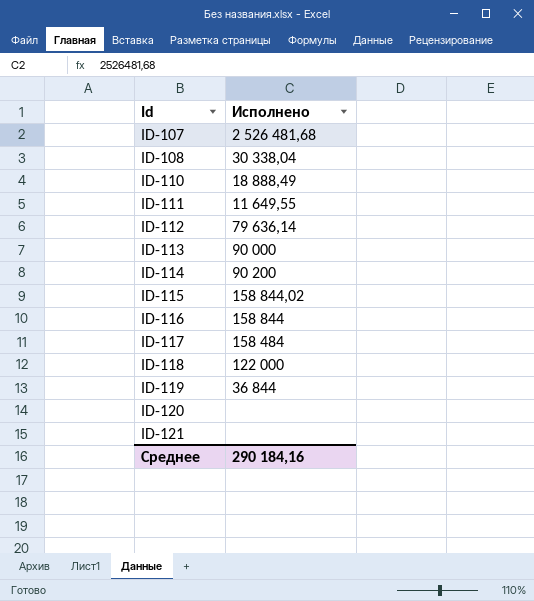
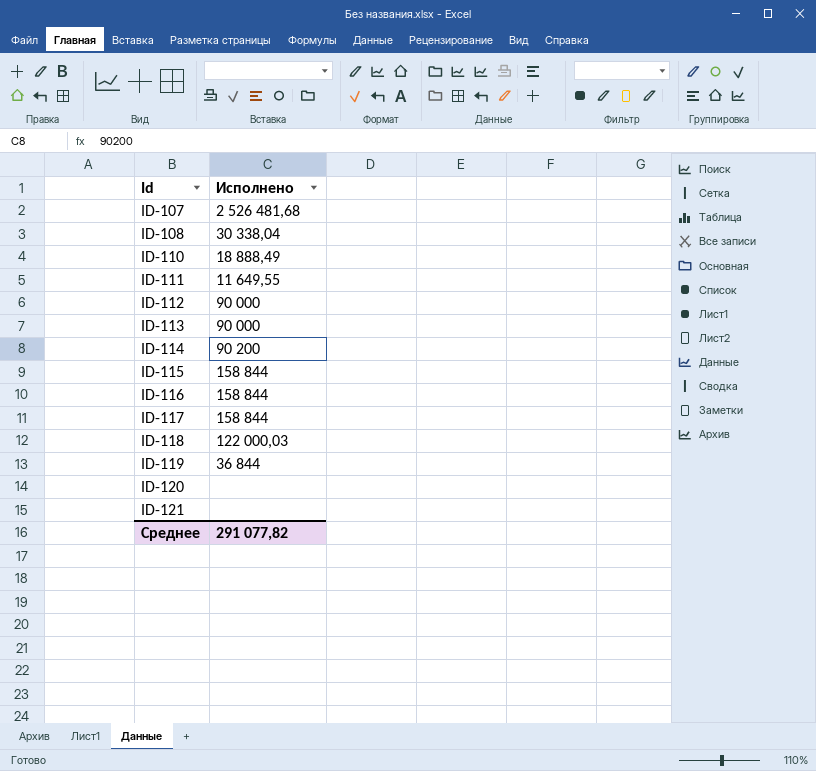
ID-112 | Исполнено: 79 636,14 -> 90 000
ID-115 | Исполнено: 158 844,02 -> 158 844
ID-117 | Исполнено: 158 484 -> 158 844
ID-118 | Исполнено: 122 000 -> 122 000,03
Среднее | Исполнено: 290 184,16 -> 291 077,82

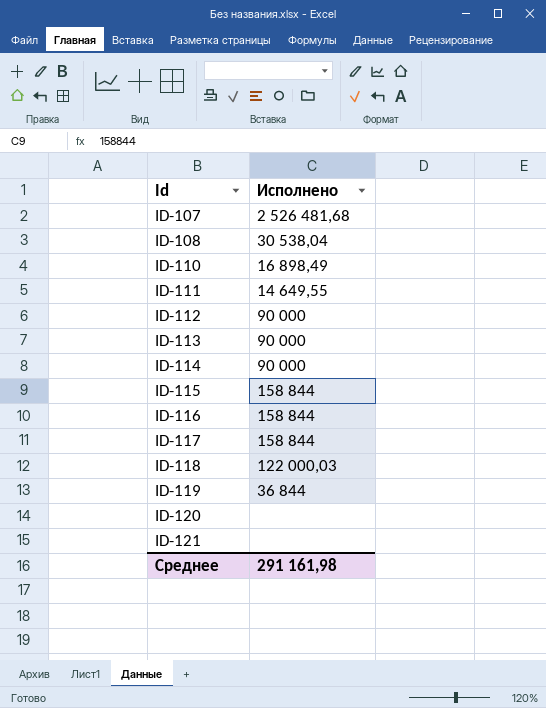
ID-108 | Исполнено: 30 338,04 -> 30 538,04
ID-110 | Исполнено: 18 888,49 -> 16 898,49
ID-111 | Исполнено: 11 649,55 -> 14 649,55
ID-114 | Исполнено: 90 200 -> 90 000
Среднее | Исполнено: 291 077,82 -> 291 161,98

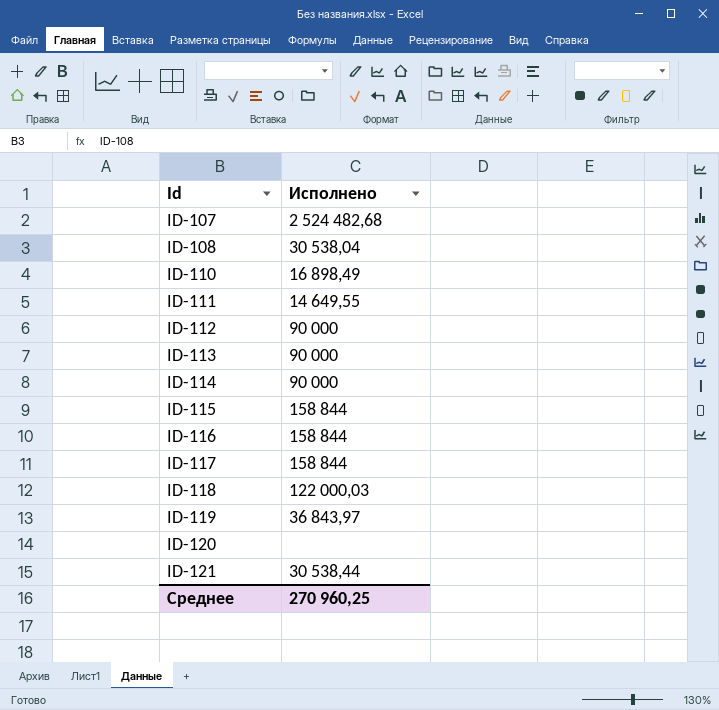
ID-107 | Исполнено: 2 526 481,68 -> 2 524 482,68
ID-119 | Исполнено: 36 844 -> 36 843,97
ID-121 | Исполнено: none -> 30 538,44
Среднее | Исполнено: 291 161,98 -> 270 960,25

